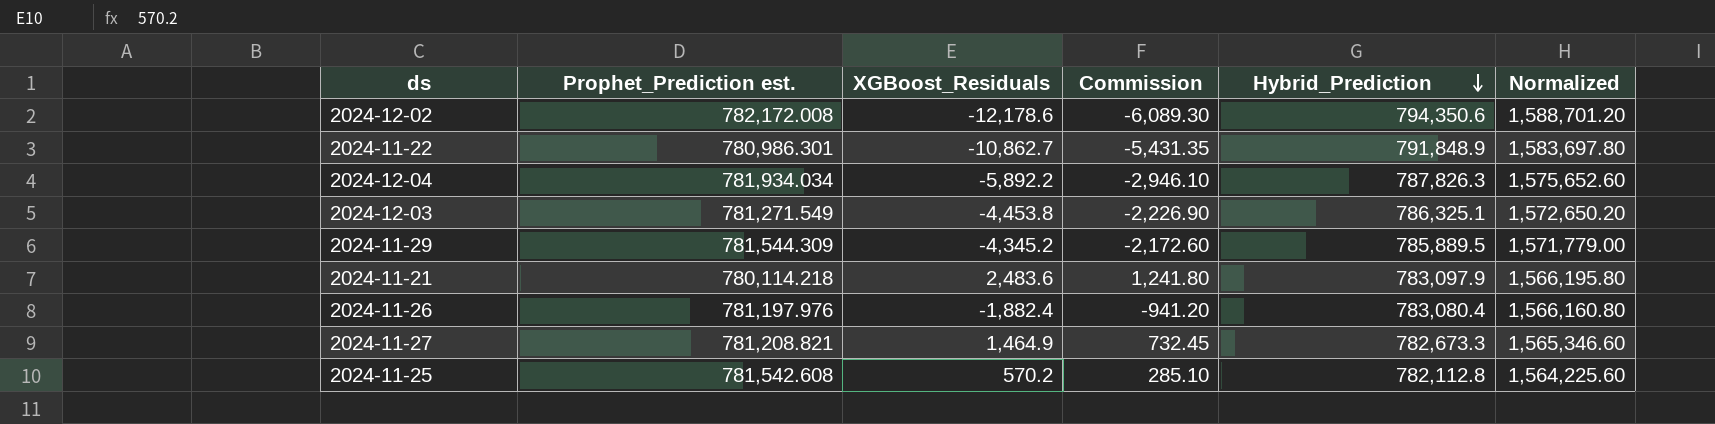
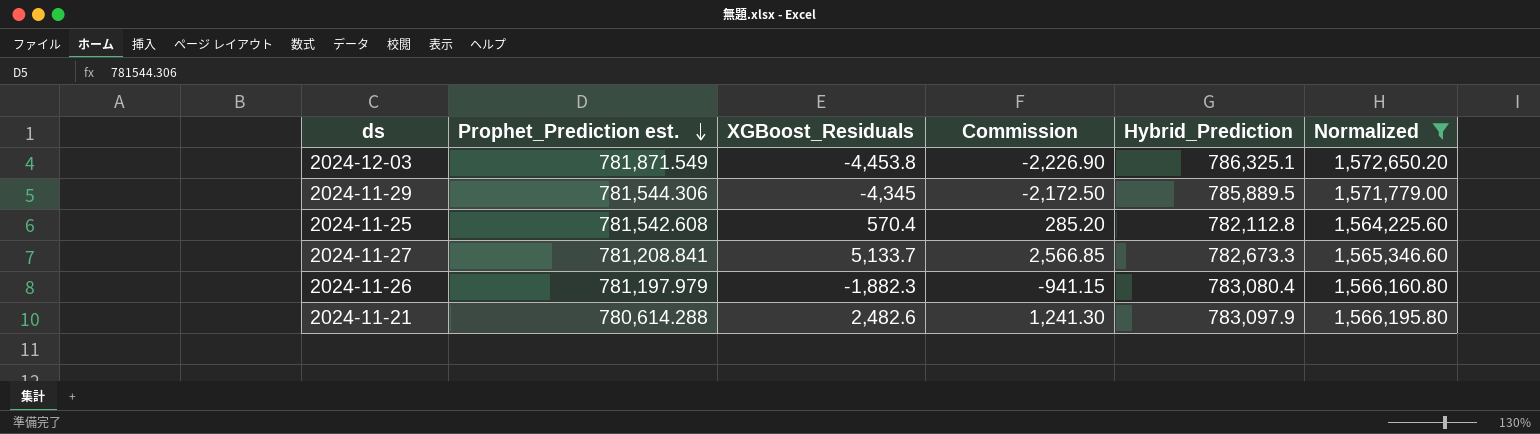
filter: none -> Normalized <= 1,572,650.20
row order: Hybrid_Prediction descending -> Prophet_Prediction est. descending
2024-12-03 | Prophet_Prediction est.: 781,271.549 -> 781,871.549
2024-11-29 | Prophet_Prediction est.: 781,544.309 -> 781,544.306
2024-11-29 | XGBoost_Residuals: -4,345.2 -> -4,345
2024-11-29 | Commission: -2,172.60 -> -2,172.50
2024-11-25 | XGBoost_Residuals: 570.2 -> 570.4
2024-11-25 | Commission: 285.10 -> 285.20
2024-11-27 | Prophet_Prediction est.: 781,208.821 -> 781,208.841
2024-11-27 | XGBoost_Residuals: 1,464.9 -> 5,133.7
2024-11-27 | Commission: 732.45 -> 2,566.85
2024-11-26 | Prophet_Prediction est.: 781,197.976 -> 781,197.979
2024-11-26 | XGBoost_Residuals: -1,882.4 -> -1,882.3
2024-11-26 | Commission: -941.20 -> -941.15
2024-11-21 | Prophet_Prediction est.: 780,114.218 -> 780,614.288
2024-11-21 | XGBoost_Residuals: 2,483.6 -> 2,482.6
2024-11-21 | Commission: 1,241.80 -> 1,241.30

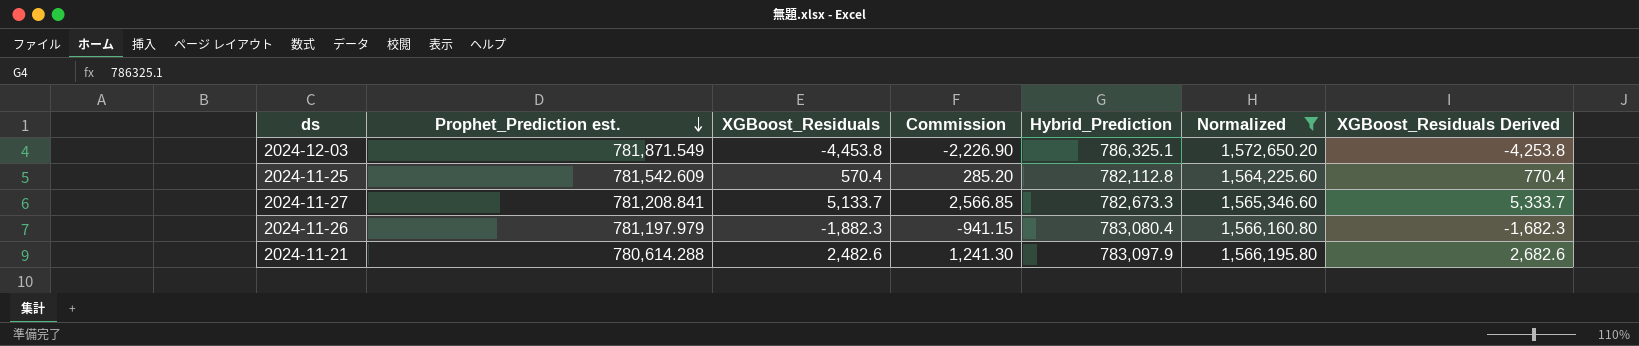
column XGBoost_Residuals Derived | formula: none -> [XGBoost_Residuals] + 200
row 2024-11-29: 781,544.306 | -4,345 | -2,172.50 | 785,889.5 | 1,571,779.00 -> none
2024-11-25 | Prophet_Prediction est.: 781,542.608 -> 781,542.609

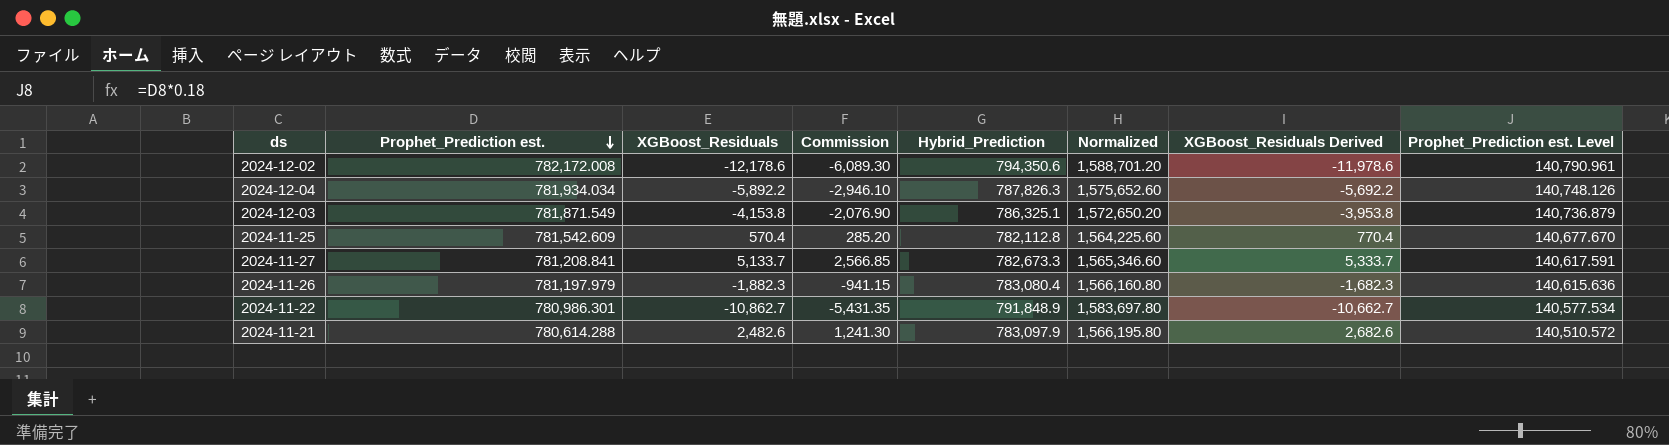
filter: Normalized <= 1,572,650.20 -> none
column Prophet_Prediction est. Level | formula: none -> [Prophet_Prediction est.] * 0.18
2024-12-03 | XGBoost_Residuals: -4,453.8 -> -4,153.8
2024-12-03 | Commission: -2,226.90 -> -2,076.90
2024-12-03 | XGBoost_Residuals Derived: -4,253.8 -> -3,953.8

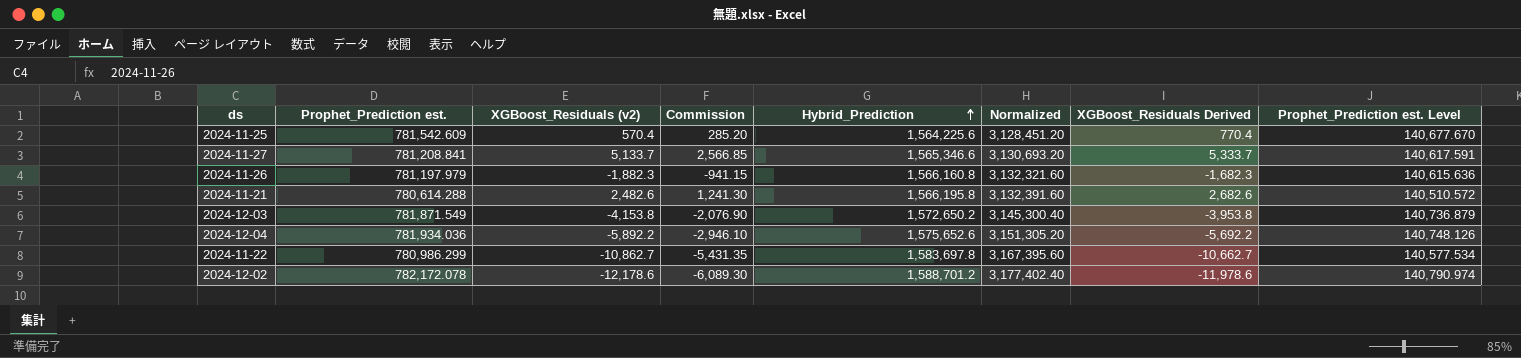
row order: Prophet_Prediction est. descending -> Hybrid_Prediction ascending
column name: XGBoost_Residuals -> XGBoost_Residuals (v2)
2024-11-25 | Hybrid_Prediction: 782,112.8 -> 1,564,225.6
2024-11-25 | Normalized: 1,564,225.60 -> 3,128,451.20
2024-11-27 | Hybrid_Prediction: 782,673.3 -> 1,565,346.6
2024-11-27 | Normalized: 1,565,346.60 -> 3,130,693.20
2024-11-26 | Hybrid_Prediction: 783,080.4 -> 1,566,160.8
2024-11-26 | Normalized: 1,566,160.80 -> 3,132,321.60
2024-11-21 | Hybrid_Prediction: 783,097.9 -> 1,566,195.8
2024-11-21 | Normalized: 1,566,195.80 -> 3,132,391.60
2024-12-03 | Hybrid_Prediction: 786,325.1 -> 1,572,650.2
2024-12-03 | Normalized: 1,572,650.20 -> 3,145,300.40
2024-12-04 | Prophet_Prediction est.: 781,934.034 -> 781,934.036
2024-12-04 | Hybrid_Prediction: 787,826.3 -> 1,575,652.6
2024-12-04 | Normalized: 1,575,652.60 -> 3,151,305.20
2024-11-22 | Prophet_Prediction est.: 780,986.301 -> 780,986.299
2024-11-22 | Hybrid_Prediction: 791,848.9 -> 1,583,697.8
2024-11-22 | Normalized: 1,583,697.80 -> 3,167,395.60
2024-12-02 | Prophet_Prediction est.: 782,172.008 -> 782,172.078
2024-12-02 | Hybrid_Prediction: 794,350.6 -> 1,588,701.2
2024-12-02 | Normalized: 1,588,701.20 -> 3,177,402.40
2024-12-02 | Prophet_Prediction est. Level: 140,790.961 -> 140,790.974

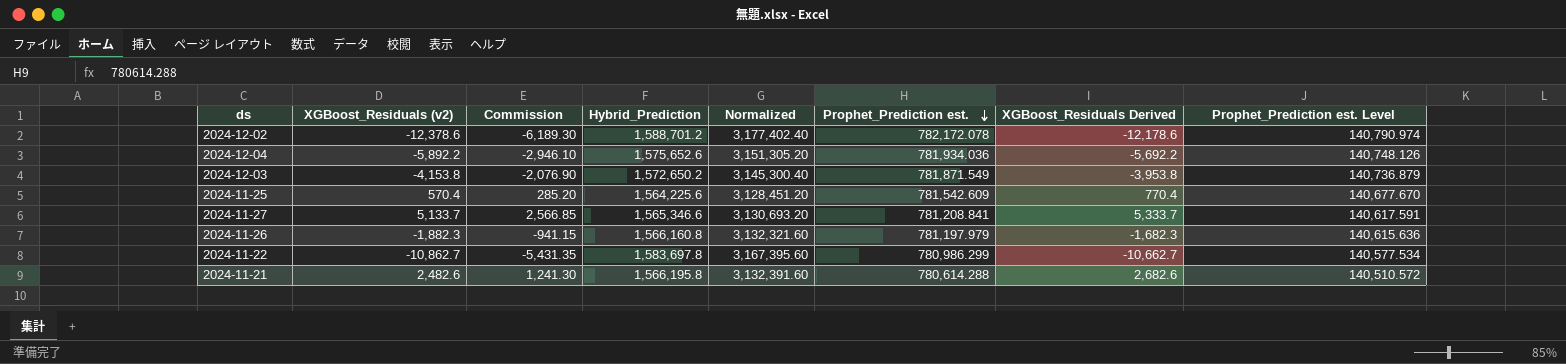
row order: Hybrid_Prediction ascending -> Prophet_Prediction est. descending
column Prophet_Prediction est. | position: 2 -> 6
2024-12-02 | XGBoost_Residuals (v2): -12,178.6 -> -12,378.6
2024-12-02 | Commission: -6,089.30 -> -6,189.30
2024-12-02 | XGBoost_Residuals Derived: -11,978.6 -> -12,178.6

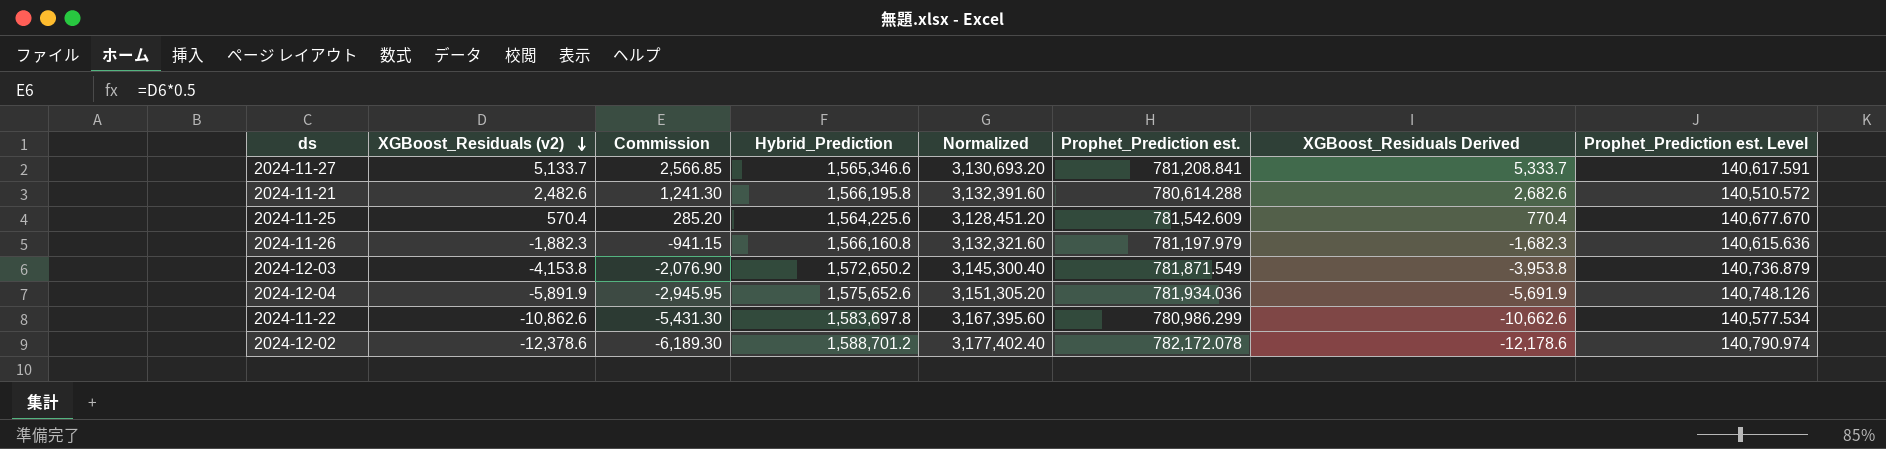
row order: Prophet_Prediction est. descending -> XGBoost_Residuals (v2) descending
2024-12-04 | XGBoost_Residuals (v2): -5,892.2 -> -5,891.9
2024-12-04 | Commission: -2,946.10 -> -2,945.95
2024-12-04 | XGBoost_Residuals Derived: -5,692.2 -> -5,691.9
2024-11-22 | XGBoost_Residuals (v2): -10,862.7 -> -10,862.6
2024-11-22 | Commission: -5,431.35 -> -5,431.30
2024-11-22 | XGBoost_Residuals Derived: -10,662.7 -> -10,662.6

